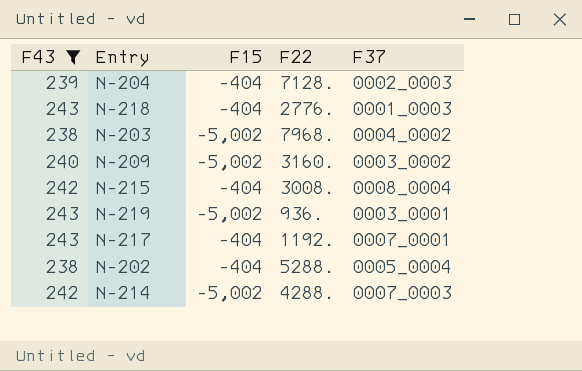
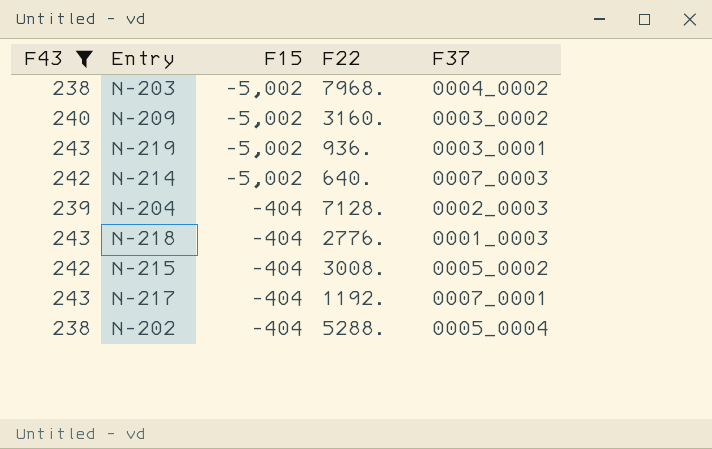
row order: none -> F15 ascending
N-214 | F22: 4288. -> 640.
N-215 | F37: 0008_0004 -> 0005_0002

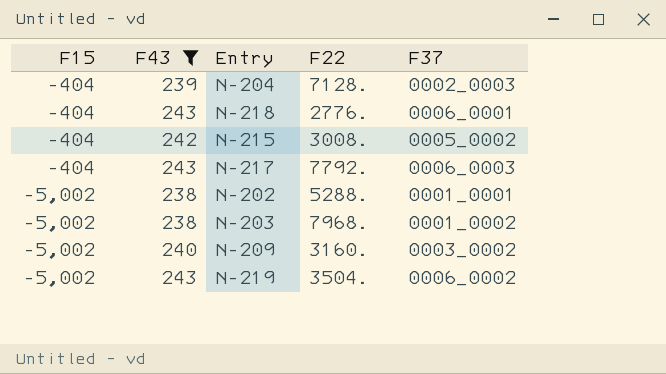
row order: F15 ascending -> F15 descending
column F15 | position: 3 -> 1
row N-214: 242 | -5,002 | 640. | 0007_0003 -> none
N-218 | F37: 0001_0003 -> 0006_0001
N-217 | F22: 1192. -> 7792.
N-217 | F37: 0007_0001 -> 0006_0003
N-202 | F15: -404 -> -5,002
N-202 | F37: 0005_0004 -> 0001_0001
N-203 | F37: 0004_0002 -> 0001_0002
N-219 | F22: 936. -> 3504.
N-219 | F37: 0003_0001 -> 0006_0002

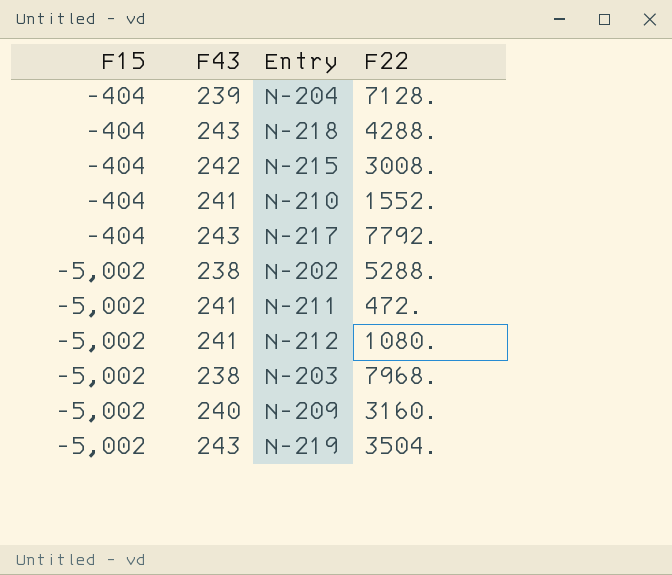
filter: F43 != 241 -> none
column F37 | position: 5 -> none
N-218 | F22: 2776. -> 4288.

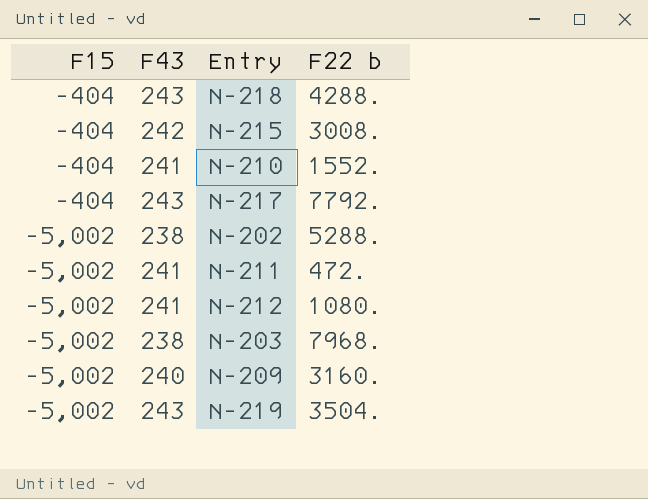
column name: F22 -> F22 b
row N-204: -404 | 239 | 7128. -> none

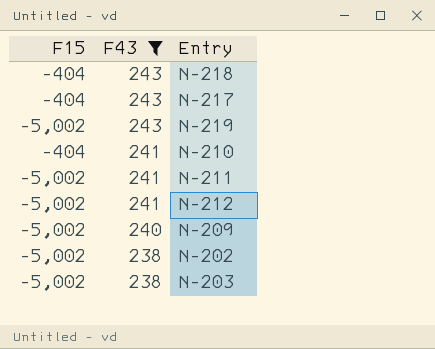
filter: none -> F43 != 242
row order: F15 descending -> F43 descending
column F22 b | position: 4 -> none

